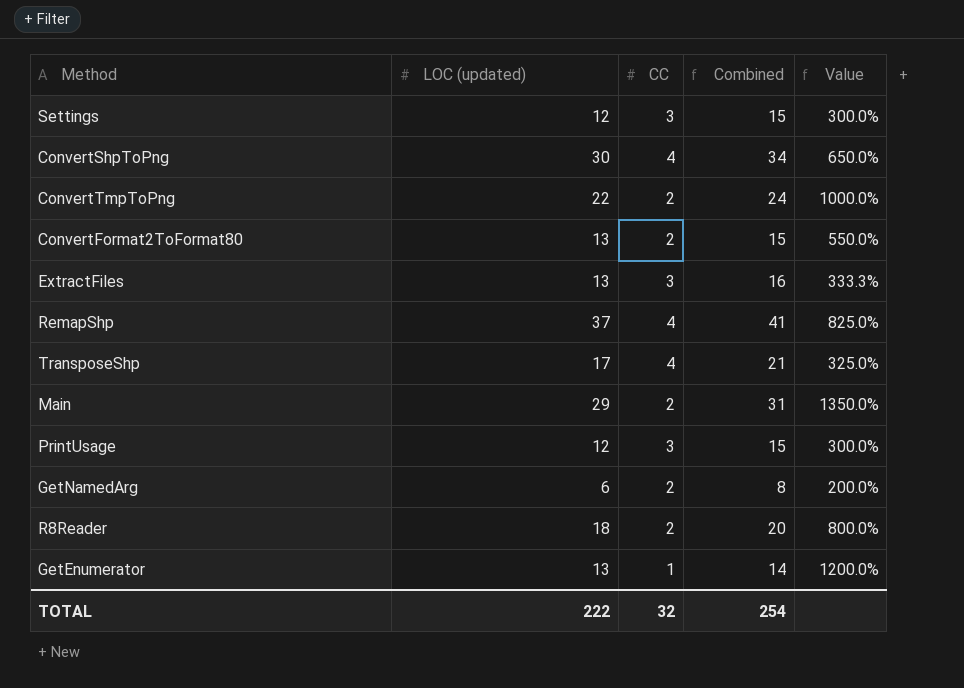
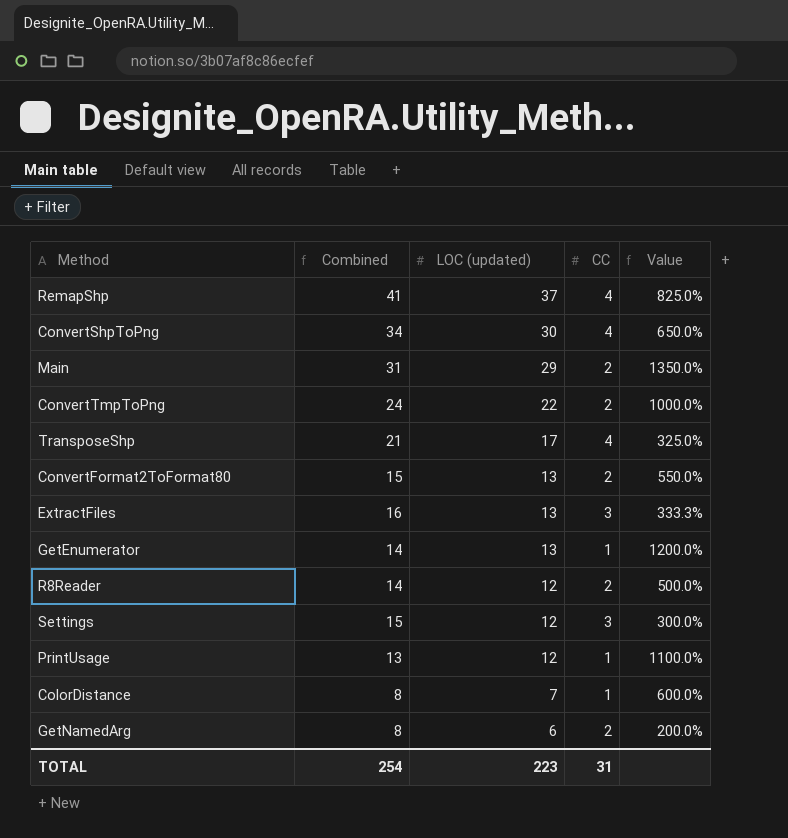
row order: none -> LOC (updated) descending
column Combined | position: 4 -> 2
R8Reader | Combined: 20 -> 14
R8Reader | LOC (updated): 18 -> 12
R8Reader | Value: 800.0% -> 500.0%
PrintUsage | Combined: 15 -> 13
PrintUsage | CC: 3 -> 1
PrintUsage | Value: 300.0% -> 1100.0%
row ColorDistance: none -> 8 | 7 | 1 | 600.0%
TOTAL | LOC (updated): 222 -> 223
TOTAL | CC: 32 -> 31

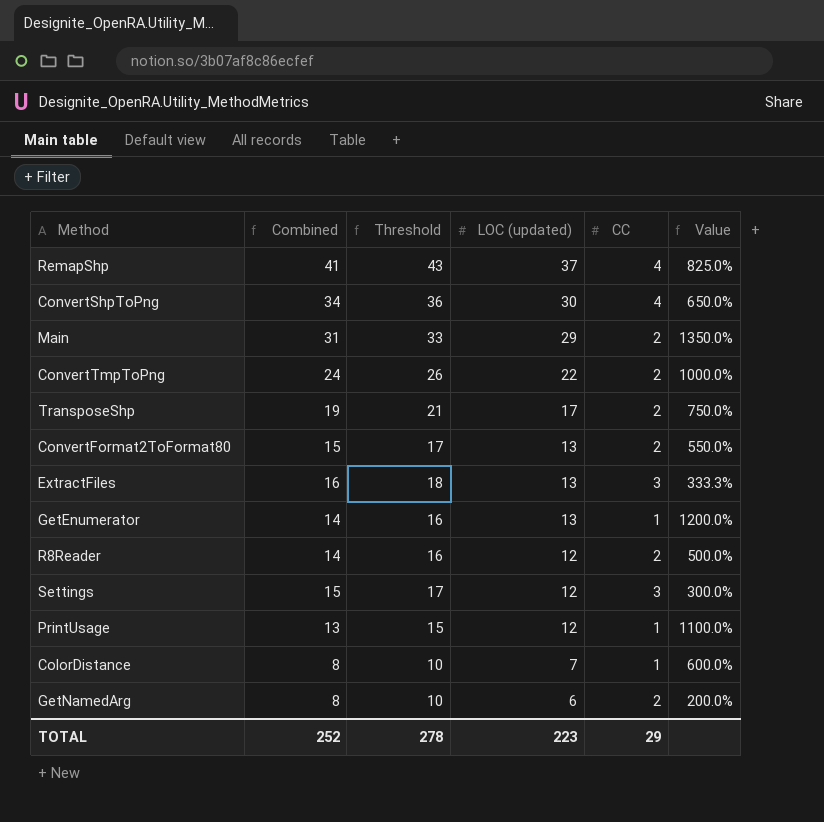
column Threshold | formula: none -> [Combined] + 2
TransposeShp | Combined: 21 -> 19
TransposeShp | CC: 4 -> 2
TransposeShp | Value: 325.0% -> 750.0%
TOTAL | Combined: 254 -> 252
TOTAL | CC: 31 -> 29

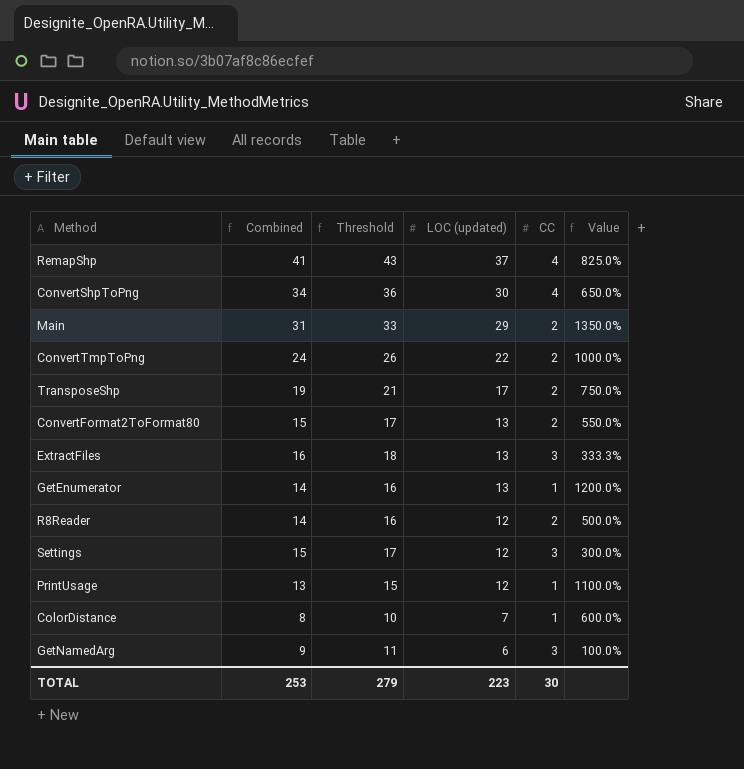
GetNamedArg | Combined: 8 -> 9
GetNamedArg | Threshold: 10 -> 11
GetNamedArg | CC: 2 -> 3
GetNamedArg | Value: 200.0% -> 100.0%
TOTAL | Combined: 252 -> 253
TOTAL | Threshold: 278 -> 279
TOTAL | CC: 29 -> 30

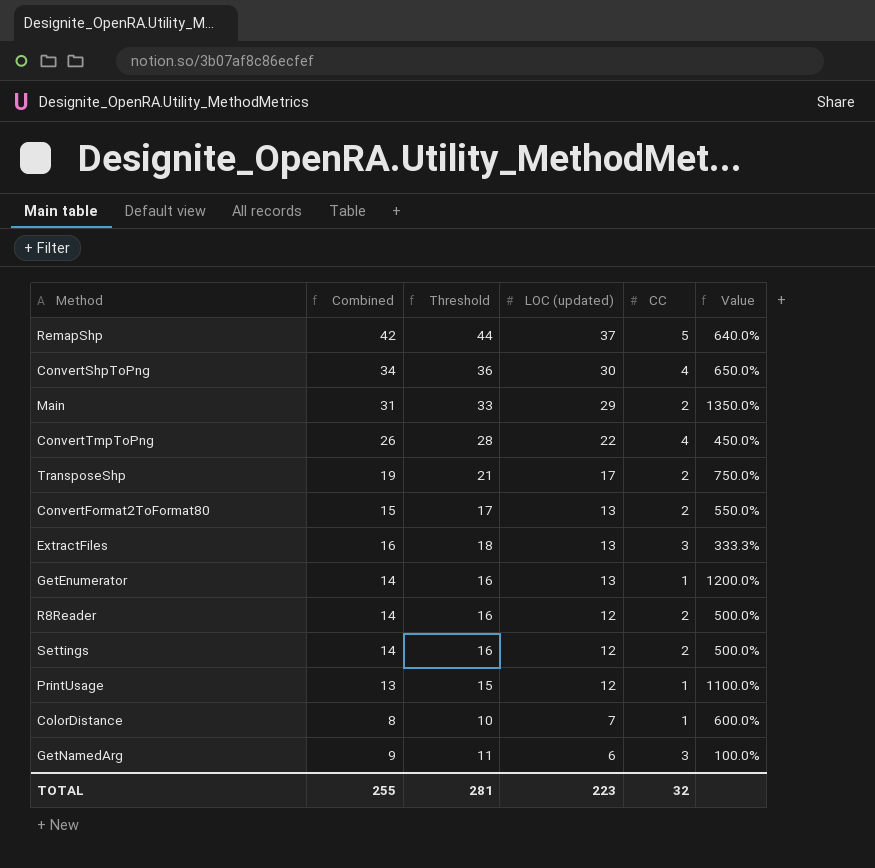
RemapShp | Combined: 41 -> 42
RemapShp | Threshold: 43 -> 44
RemapShp | CC: 4 -> 5
RemapShp | Value: 825.0% -> 640.0%
ConvertTmpToPng | Combined: 24 -> 26
ConvertTmpToPng | Threshold: 26 -> 28
ConvertTmpToPng | CC: 2 -> 4
ConvertTmpToPng | Value: 1000.0% -> 450.0%
Settings | Combined: 15 -> 14
Settings | Threshold: 17 -> 16
Settings | CC: 3 -> 2
Settings | Value: 300.0% -> 500.0%
TOTAL | Combined: 253 -> 255
TOTAL | Threshold: 279 -> 281
TOTAL | CC: 30 -> 32

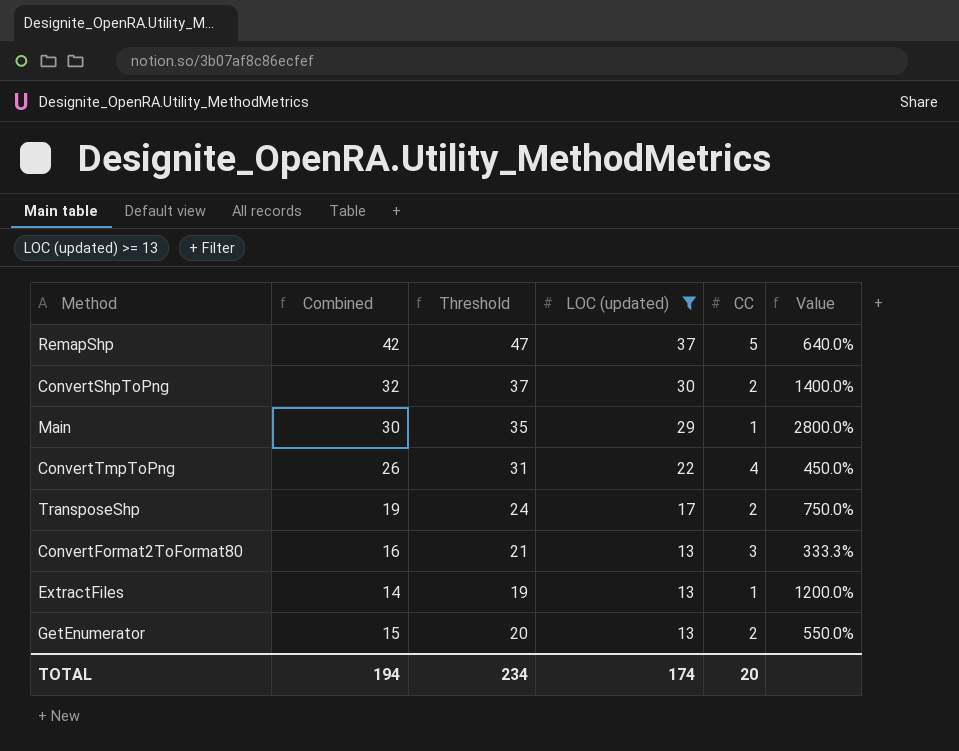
filter: none -> LOC (updated) >= 13
column Threshold | formula: [Combined] + 2 -> [Combined] + 5
ConvertShpToPng | Combined: 34 -> 32
ConvertShpToPng | CC: 4 -> 2
ConvertShpToPng | Value: 650.0% -> 1400.0%
Main | Combined: 31 -> 30
Main | CC: 2 -> 1
Main | Value: 1350.0% -> 2800.0%
ConvertFormat2ToFormat80 | Combined: 15 -> 16
ConvertFormat2ToFormat80 | CC: 2 -> 3
ConvertFormat2ToFormat80 | Value: 550.0% -> 333.3%
ExtractFiles | Combined: 16 -> 14
ExtractFiles | CC: 3 -> 1
ExtractFiles | Value: 333.3% -> 1200.0%
GetEnumerator | Combined: 14 -> 15
GetEnumerator | CC: 1 -> 2
GetEnumerator | Value: 1200.0% -> 550.0%
TOTAL | Combined: 255 -> 194
TOTAL | Threshold: 281 -> 234
TOTAL | LOC (updated): 223 -> 174
TOTAL | CC: 32 -> 20

